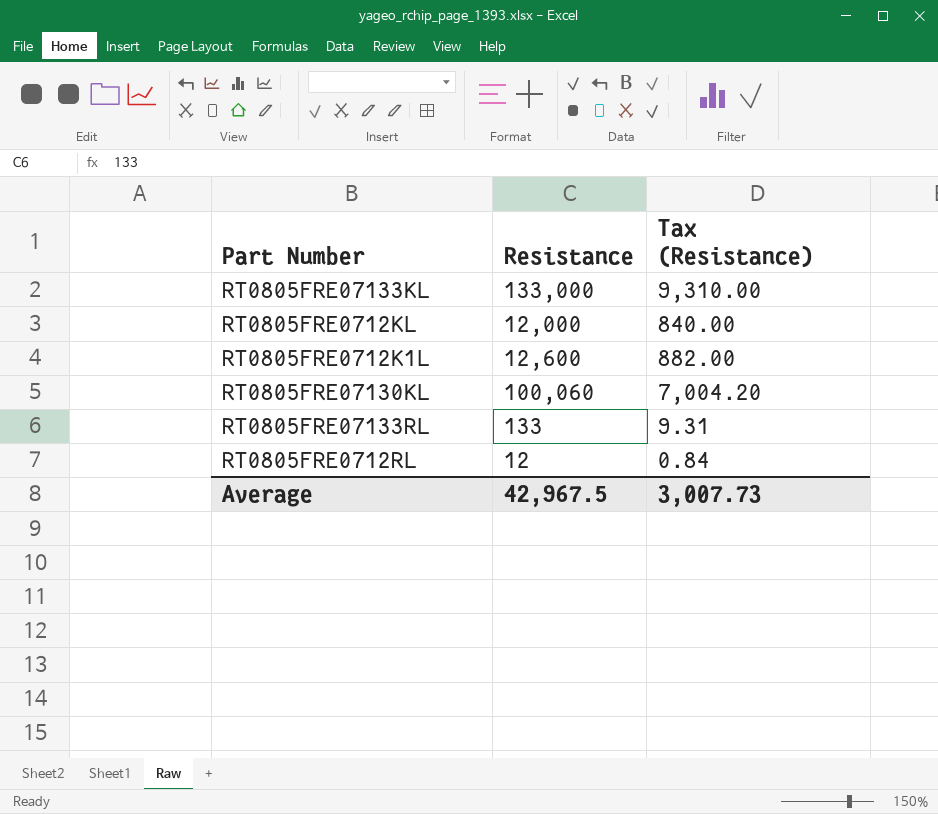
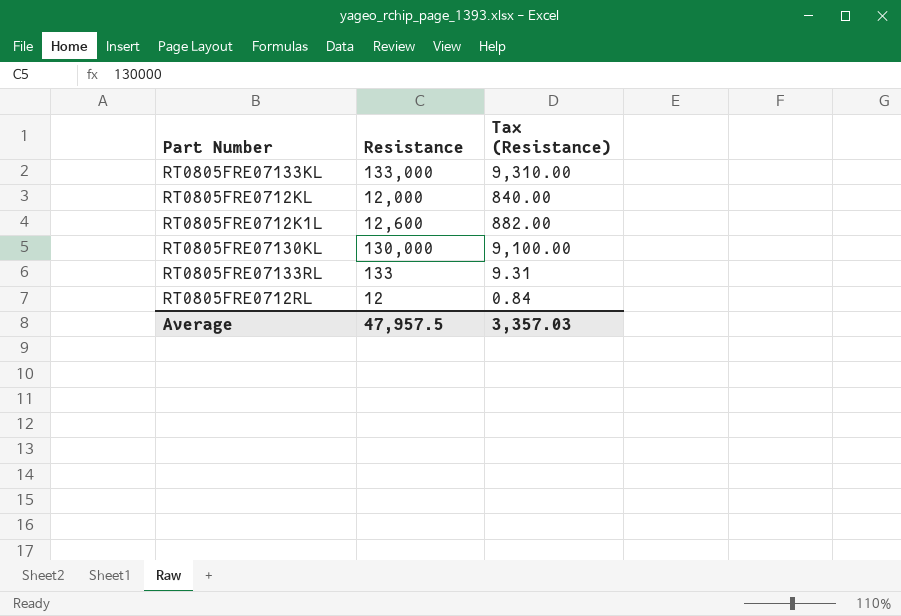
RT0805FRE07130KL | Resistance: 100,060 -> 130,000
RT0805FRE07130KL | Tax (Resistance): 7,004.20 -> 9,100.00
Average | Resistance: 42,967.5 -> 47,957.5
Average | Tax (Resistance): 3,007.73 -> 3,357.03

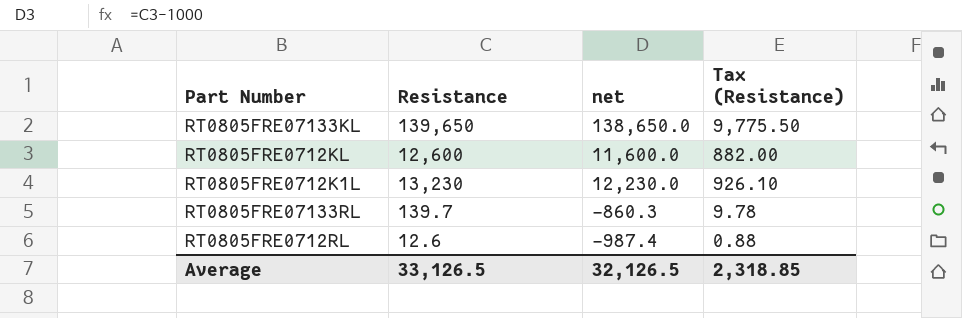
column net | formula: none -> [Resistance] - 1000
row RT0805FRE07130KL: 130,000 | 9,100.00 -> none
RT0805FRE07133KL | Resistance: 133,000 -> 139,650
RT0805FRE07133KL | Tax (Resistance): 9,310.00 -> 9,775.50
RT0805FRE0712KL | Resistance: 12,000 -> 12,600
RT0805FRE0712KL | Tax (Resistance): 840.00 -> 882.00
RT0805FRE0712K1L | Resistance: 12,600 -> 13,230
RT0805FRE0712K1L | Tax (Resistance): 882.00 -> 926.10
RT0805FRE07133RL | Resistance: 133 -> 139.7
RT0805FRE07133RL | Tax (Resistance): 9.31 -> 9.78
RT0805FRE0712RL | Resistance: 12 -> 12.6
RT0805FRE0712RL | Tax (Resistance): 0.84 -> 0.88
Average | Resistance: 47,957.5 -> 33,126.5
Average | Tax (Resistance): 3,357.03 -> 2,318.85

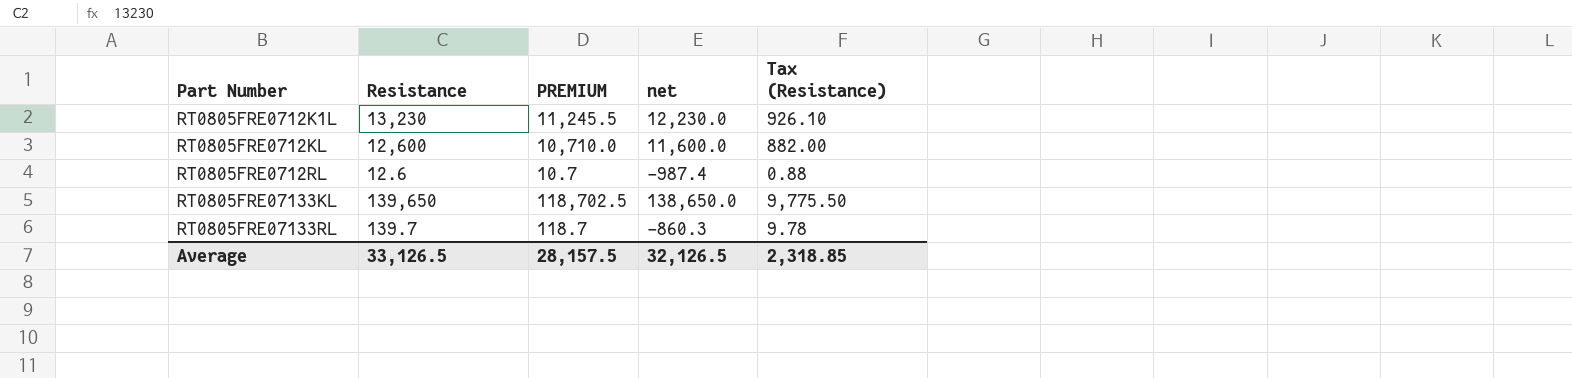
row order: none -> Part Number ascending
column PREMIUM | formula: none -> [Resistance] * 0.85

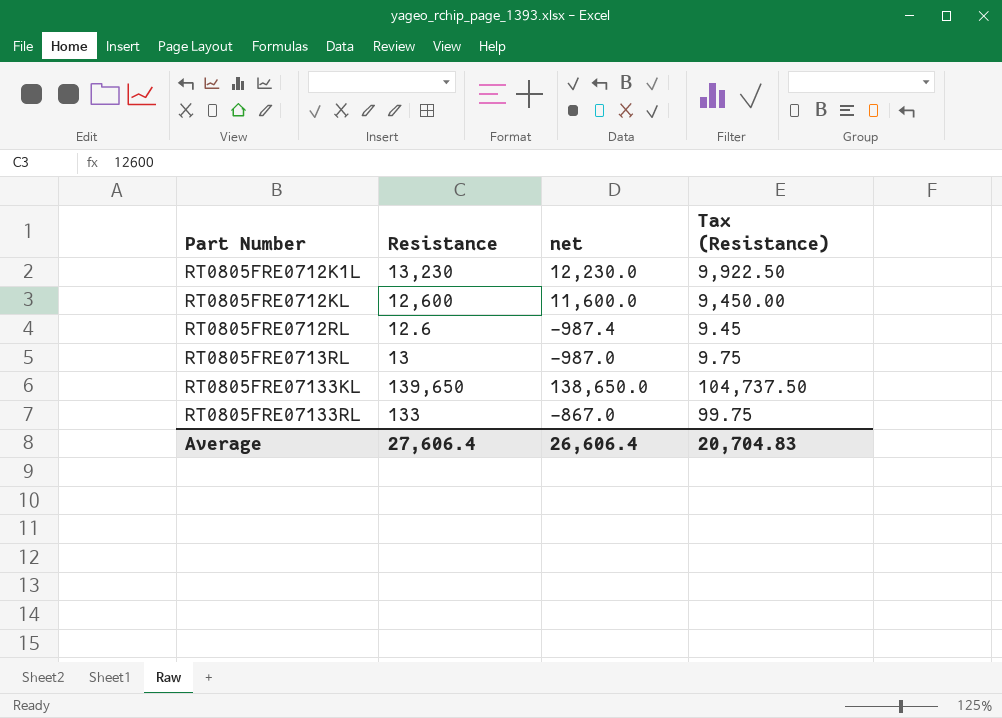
column PREMIUM | formula: [Resistance] * 0.85 -> none
column Tax (Resistance) | formula: [Resistance] * 0.07 -> [Resistance] * 0.75
row RT0805FRE0713RL: none -> 13 | -987.0 | 9.75
RT0805FRE07133RL | Resistance: 139.7 -> 133
RT0805FRE07133RL | net: -860.3 -> -867.0
Average | Resistance: 33,126.5 -> 27,606.4
Average | net: 32,126.5 -> 26,606.4
Average | Tax (Resistance): 2,318.85 -> 20,704.83

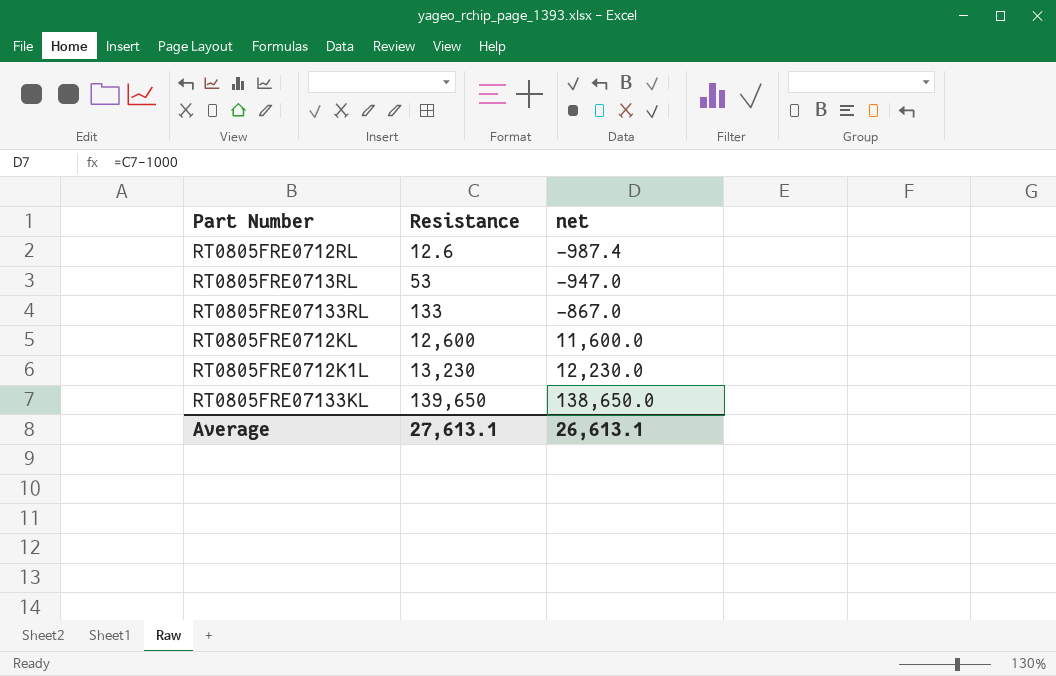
row order: Part Number ascending -> Resistance ascending
column Tax (Resistance) | formula: [Resistance] * 0.75 -> none
RT0805FRE0713RL | Resistance: 13 -> 53
RT0805FRE0713RL | net: -987.0 -> -947.0
Average | Resistance: 27,606.4 -> 27,613.1
Average | net: 26,606.4 -> 26,613.1

